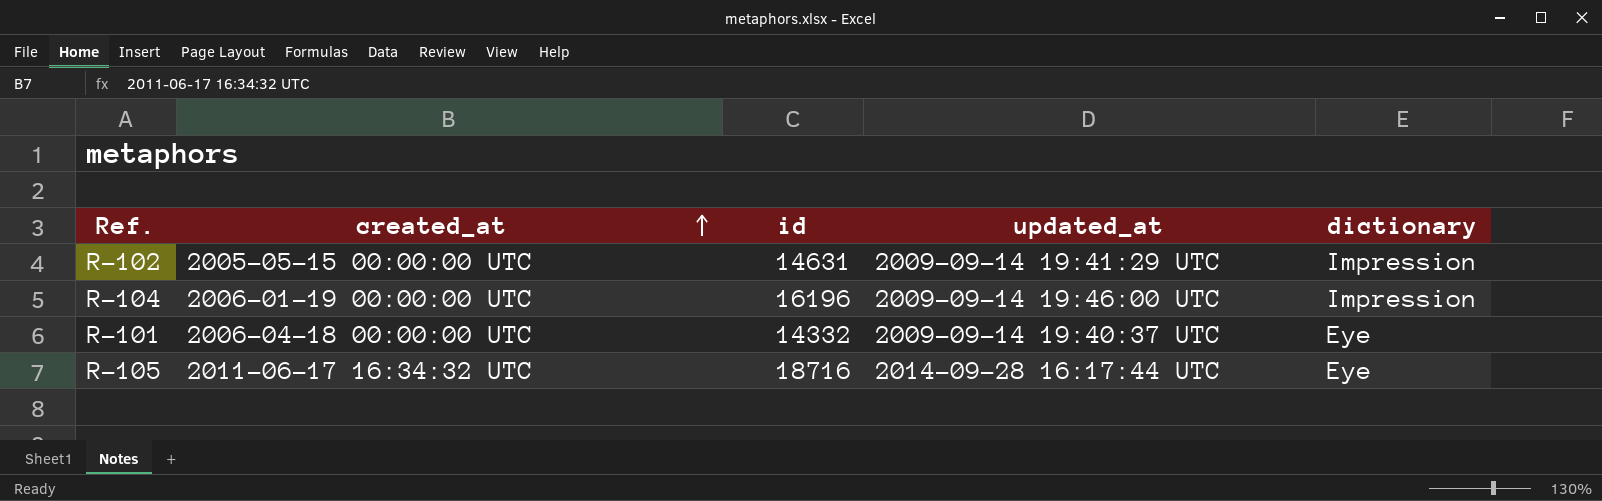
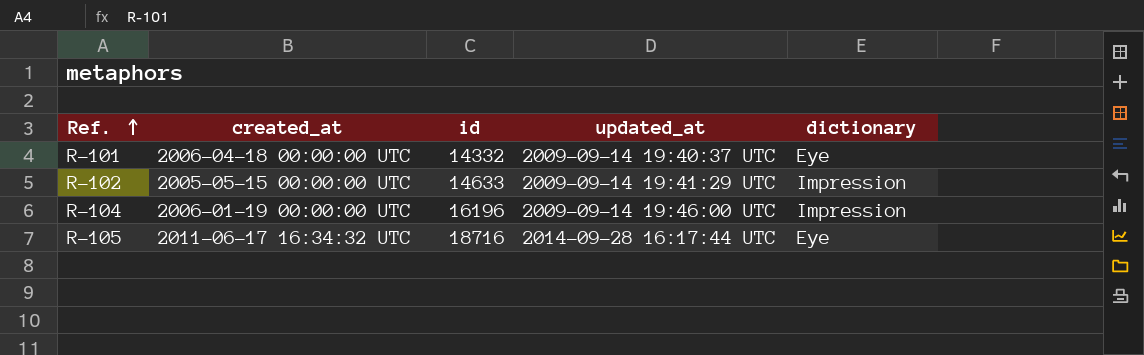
row order: created_at ascending -> Ref. ascending
R-102 | id: 14631 -> 14633

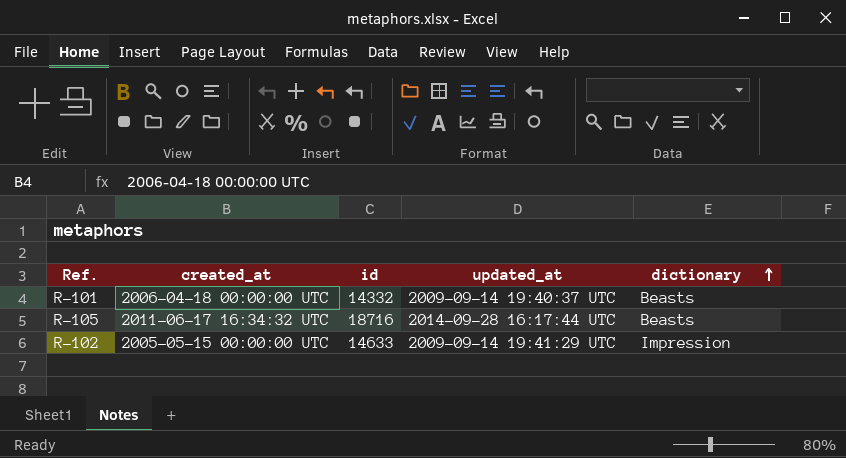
row order: Ref. ascending -> dictionary ascending
row R-104: 2006-01-19 00:00:00 UTC | 16196 | 2009-09-14 19:46:00 UTC | Impression -> none
R-101 | dictionary: Eye -> Beasts
R-105 | dictionary: Eye -> Beasts

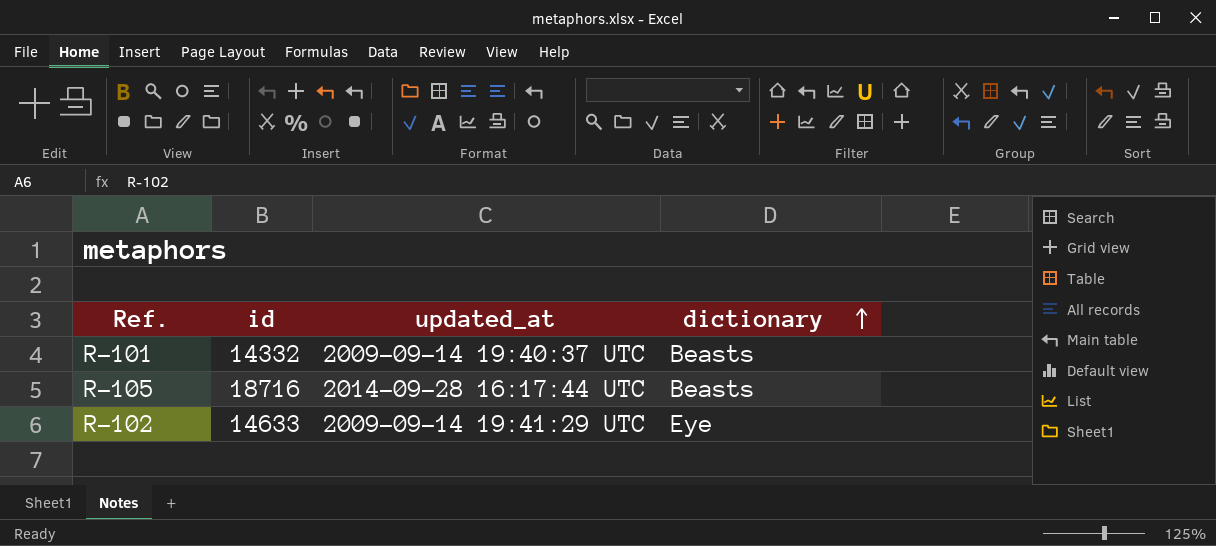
column created_at | position: 2 -> none
R-102 | dictionary: Impression -> Eye

